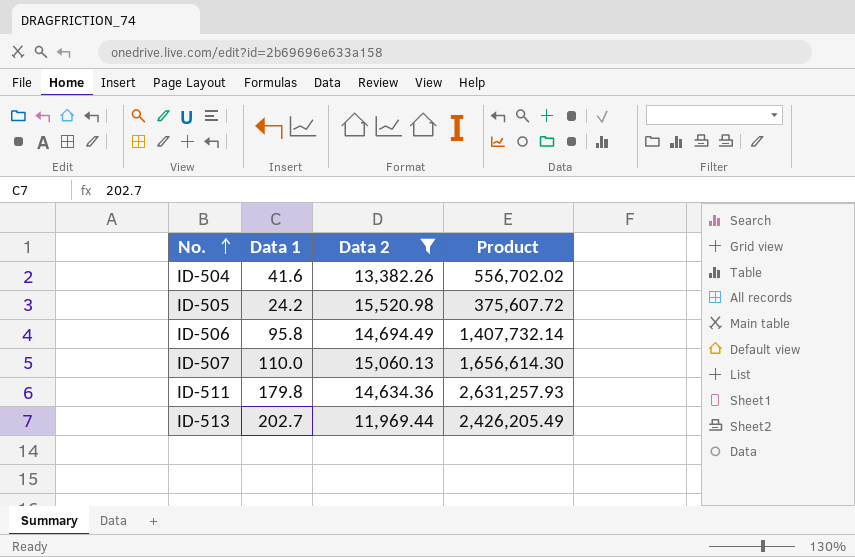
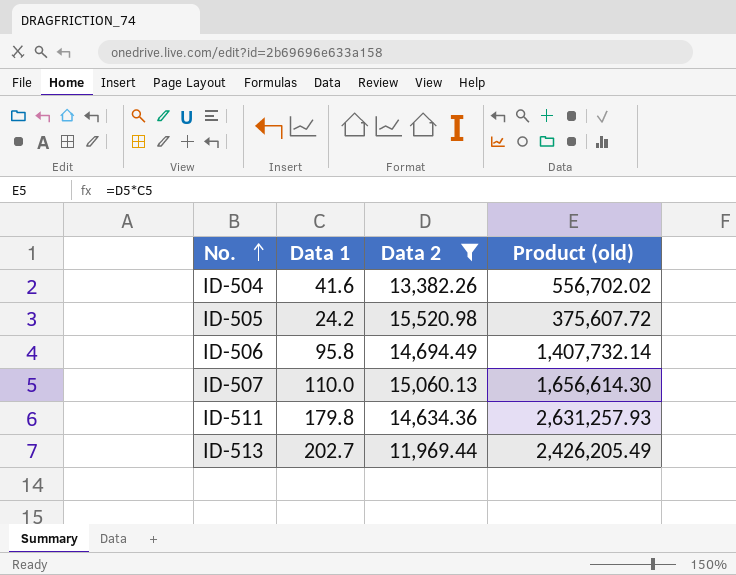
column name: Product -> Product (old)

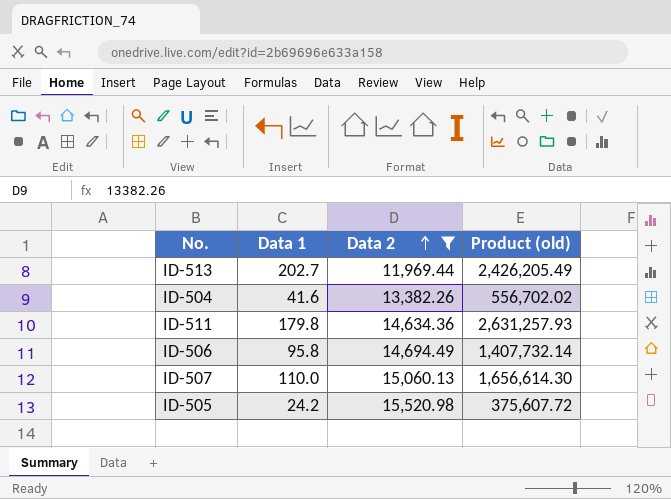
row order: No. ascending -> Data 2 ascending

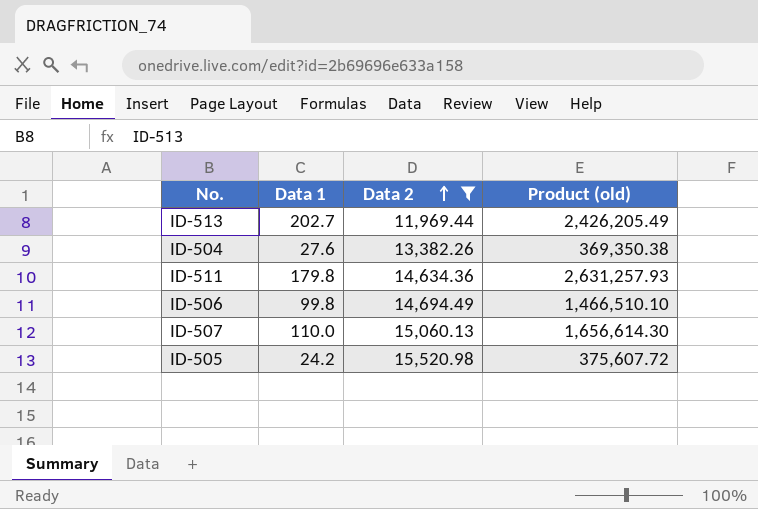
ID-504 | Data 1: 41.6 -> 27.6
ID-504 | Product (old): 556,702.02 -> 369,350.38
ID-506 | Data 1: 95.8 -> 99.8
ID-506 | Product (old): 1,407,732.14 -> 1,466,510.10

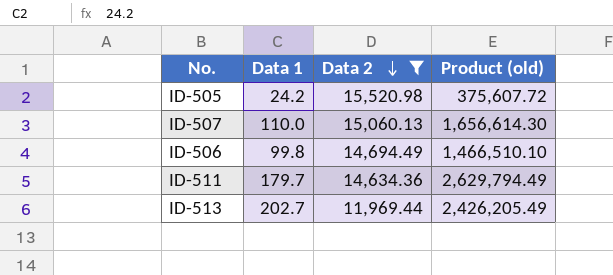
row order: Data 2 ascending -> Data 2 descending
row ID-504: 27.6 | 13,382.26 | 369,350.38 -> none
ID-511 | Data 1: 179.8 -> 179.7
ID-511 | Product (old): 2,631,257.93 -> 2,629,794.49

